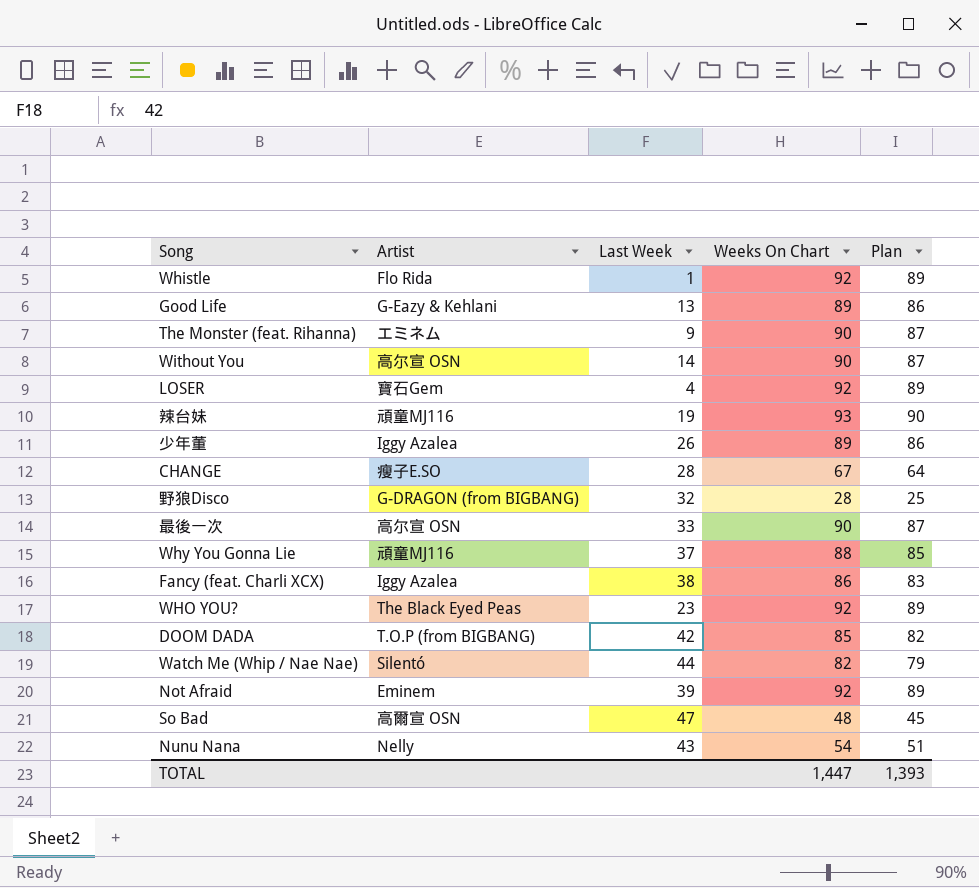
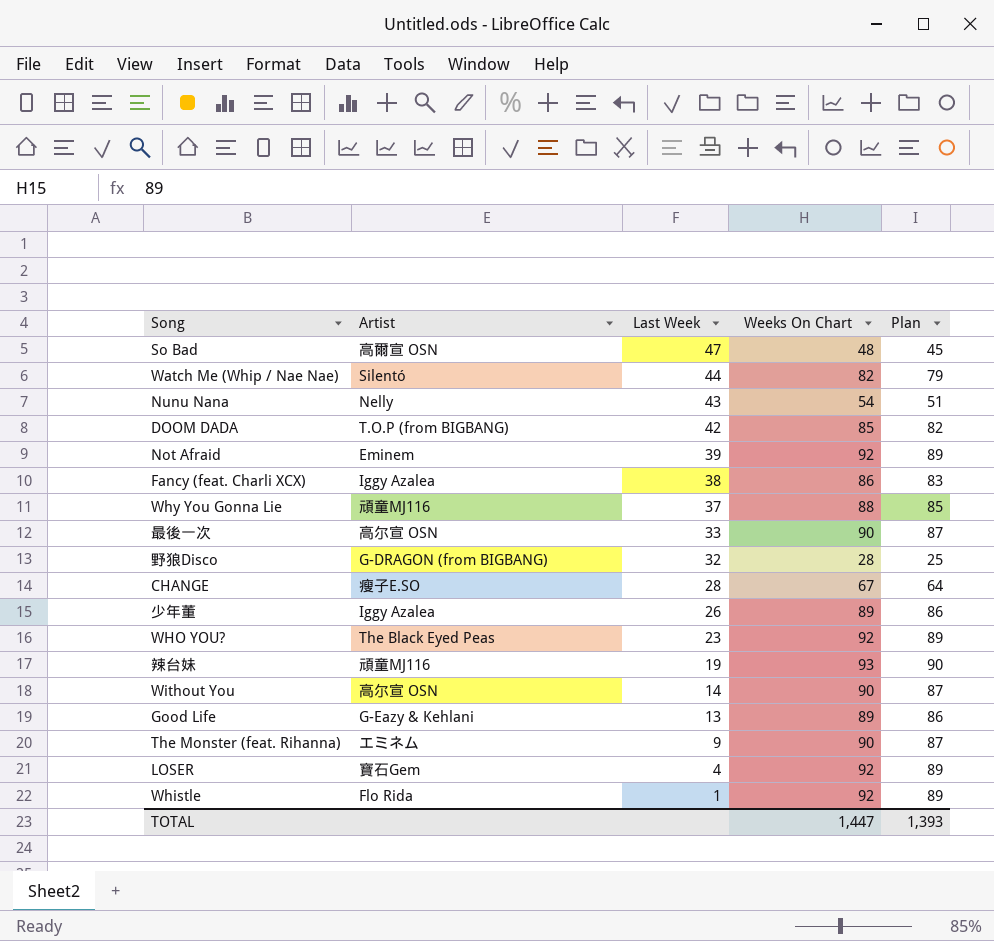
row order: none -> Last Week descending

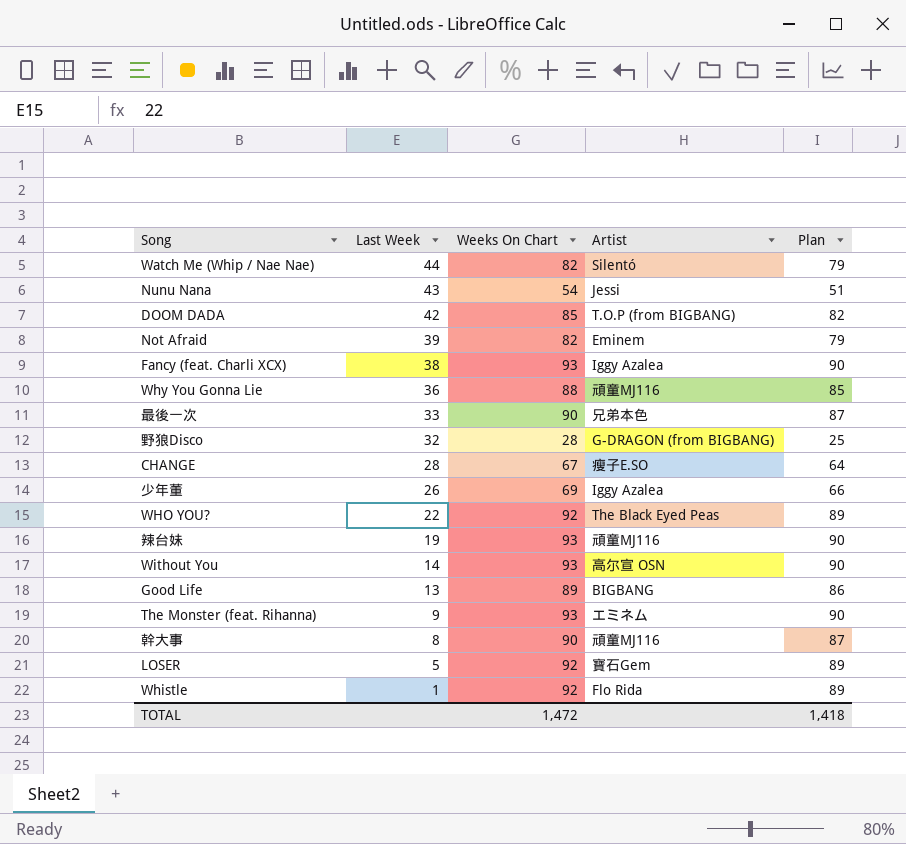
column Artist | position: 2 -> 4
row So Bad: 高爾宣 OSN | 47 | 48 | 45 -> none
Nunu Nana | Artist: Nelly -> Jessi
Not Afraid | Weeks On Chart: 92 -> 82
Not Afraid | Plan: 89 -> 79
Fancy (feat. Charli XCX) | Weeks On Chart: 86 -> 93
Fancy (feat. Charli XCX) | Plan: 83 -> 90
Why You Gonna Lie | Last Week: 37 -> 36
最後一次 | Artist: 高尔宣 OSN -> 兄弟本色
少年董 | Weeks On Chart: 89 -> 69
少年董 | Plan: 86 -> 66
WHO YOU? | Last Week: 23 -> 22
Without You | Weeks On Chart: 90 -> 93
Without You | Plan: 87 -> 90
Good Life | Artist: G-Eazy & Kehlani -> BIGBANG
The Monster (feat. Rihanna) | Weeks On Chart: 90 -> 93
The Monster (feat. Rihanna) | Plan: 87 -> 90
row 幹大事: none -> 8 | 90 | 頑童MJ116 | 87
LOSER | Last Week: 4 -> 5
TOTAL | Weeks On Chart: 1,447 -> 1,472
TOTAL | Plan: 1,393 -> 1,418

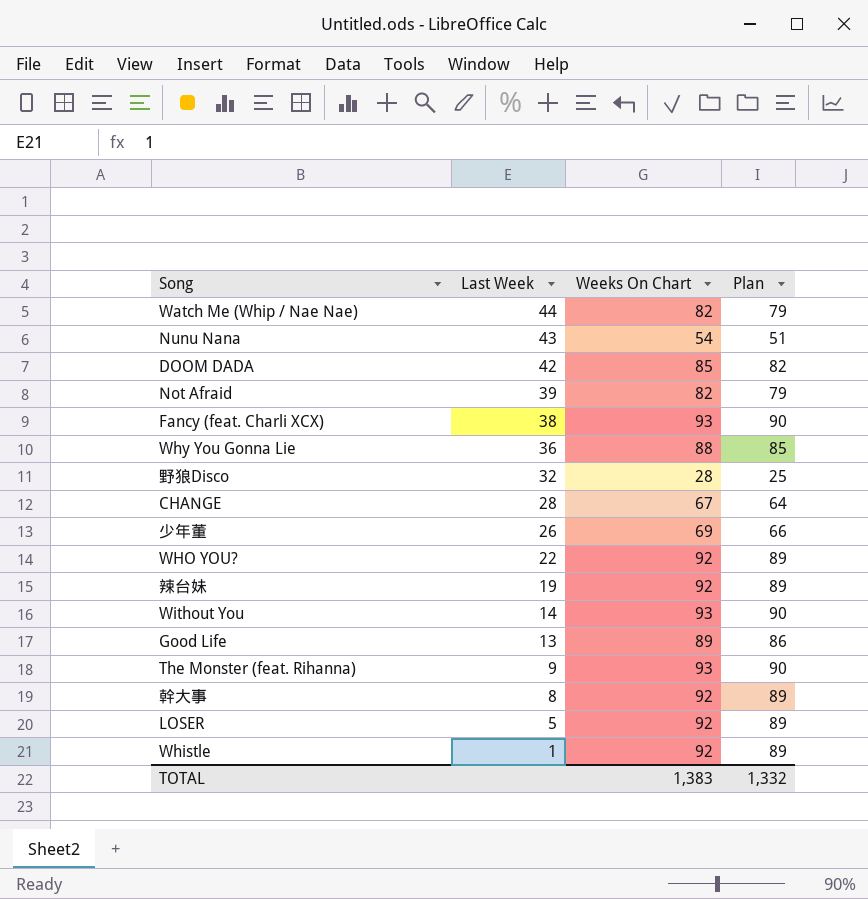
column Artist | position: 4 -> none
row 最後一次: 33 | 90 | 兄弟本色 | 87 -> none
辣台妹 | Weeks On Chart: 93 -> 92
辣台妹 | Plan: 90 -> 89
幹大事 | Weeks On Chart: 90 -> 92
幹大事 | Plan: 87 -> 89
TOTAL | Weeks On Chart: 1,472 -> 1,383
TOTAL | Plan: 1,418 -> 1,332

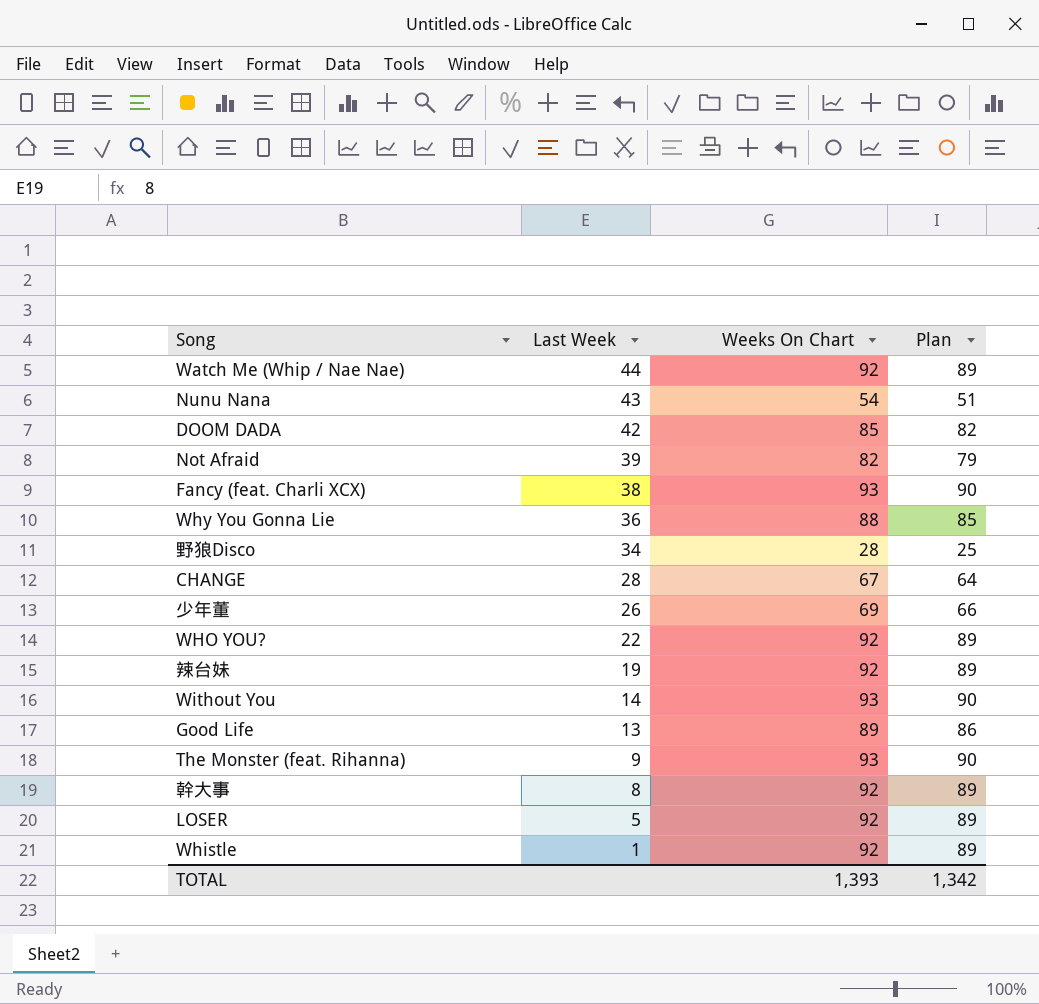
Watch Me (Whip / Nae Nae) | Weeks On Chart: 82 -> 92
Watch Me (Whip / Nae Nae) | Plan: 79 -> 89
野狼Disco | Last Week: 32 -> 34
TOTAL | Weeks On Chart: 1,383 -> 1,393
TOTAL | Plan: 1,332 -> 1,342

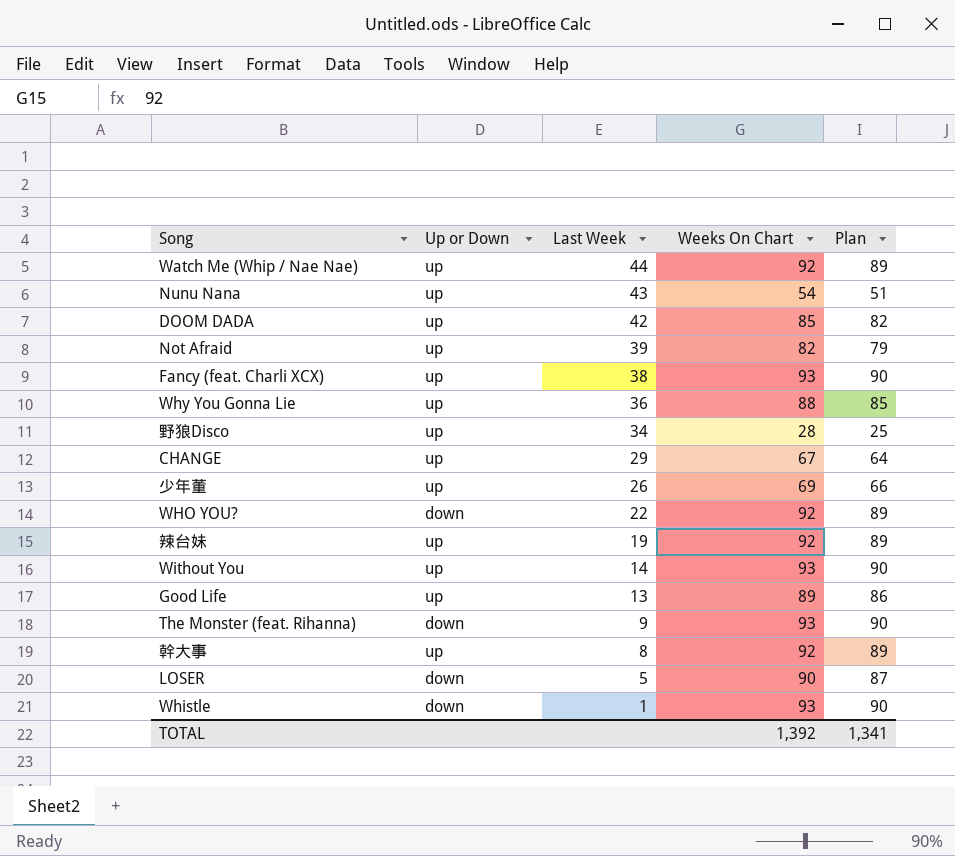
column Up or Down | position: none -> 2
CHANGE | Last Week: 28 -> 29
LOSER | Weeks On Chart: 92 -> 90
LOSER | Plan: 89 -> 87
Whistle | Weeks On Chart: 92 -> 93
Whistle | Plan: 89 -> 90
TOTAL | Weeks On Chart: 1,393 -> 1,392
TOTAL | Plan: 1,342 -> 1,341

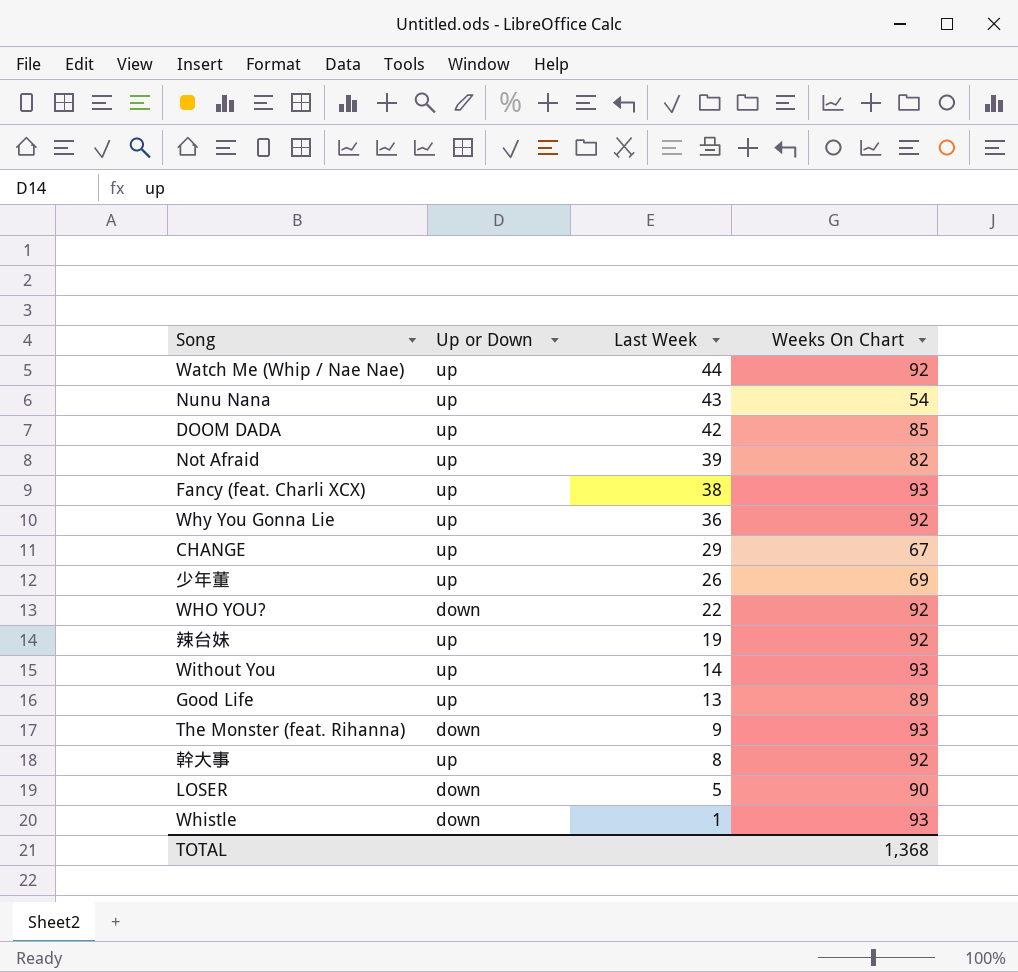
column Plan | formula: [Weeks On Chart] - 3 -> none
row 野狼Disco: up | 34 | 28 | 25 -> none
Why You Gonna Lie | Weeks On Chart: 88 -> 92
TOTAL | Weeks On Chart: 1,392 -> 1,368

